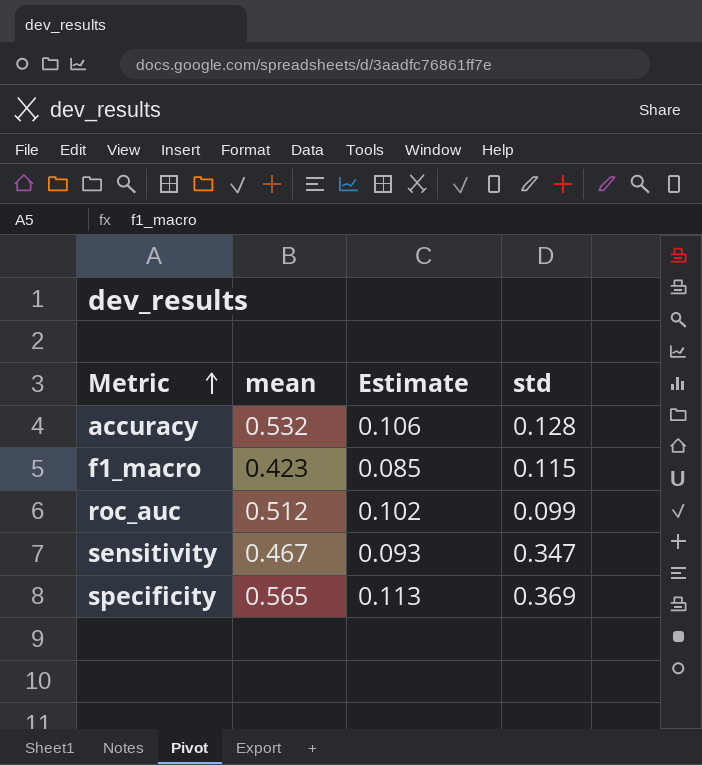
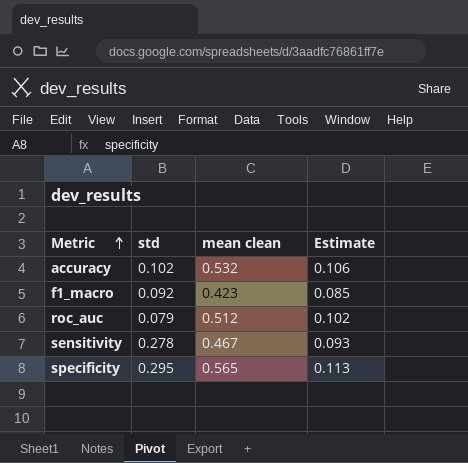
column std | position: 4 -> 2
column name: mean -> mean clean
accuracy | std: 0.128 -> 0.102
f1_macro | std: 0.115 -> 0.092
roc_auc | std: 0.099 -> 0.079
sensitivity | std: 0.347 -> 0.278
specificity | std: 0.369 -> 0.295

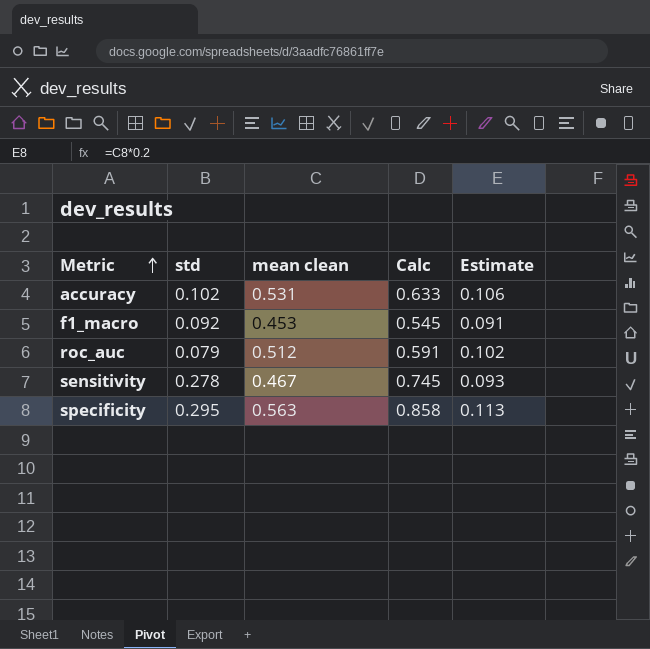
column Calc | formula: none -> [std] + [mean clean]
accuracy | mean clean: 0.532 -> 0.531
f1_macro | mean clean: 0.423 -> 0.453
f1_macro | Estimate: 0.085 -> 0.091
specificity | mean clean: 0.565 -> 0.563

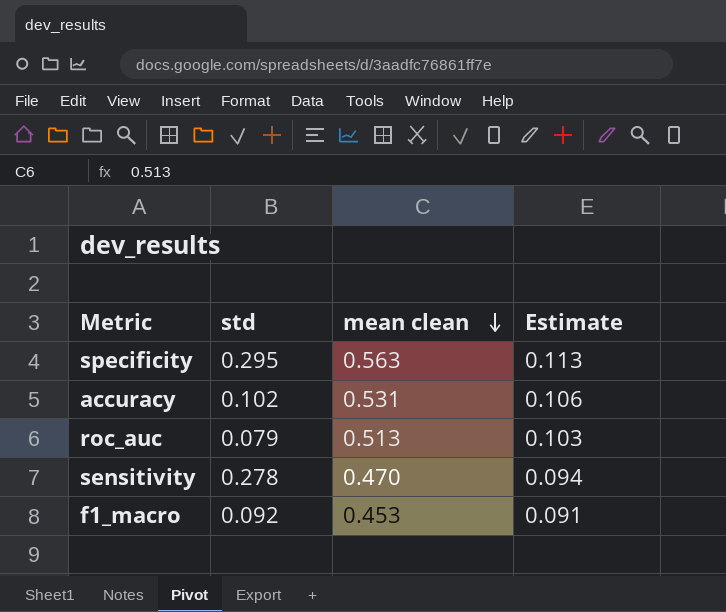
row order: Metric ascending -> mean clean descending
column Calc | formula: [std] + [mean clean] -> none
roc_auc | mean clean: 0.512 -> 0.513
roc_auc | Estimate: 0.102 -> 0.103
sensitivity | mean clean: 0.467 -> 0.470
sensitivity | Estimate: 0.093 -> 0.094

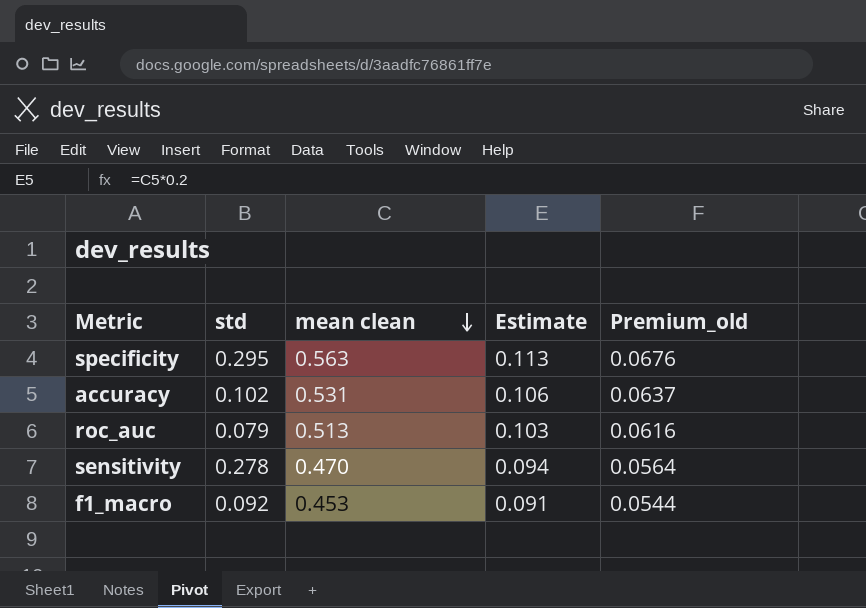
column Premium_old | formula: none -> [mean clean] * 0.12

